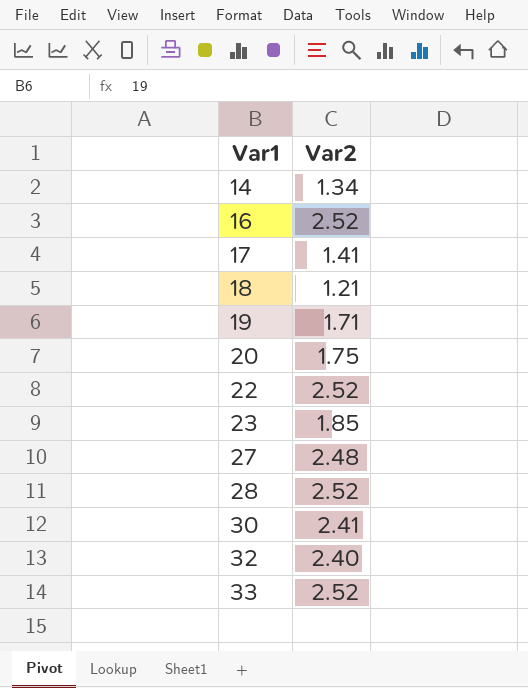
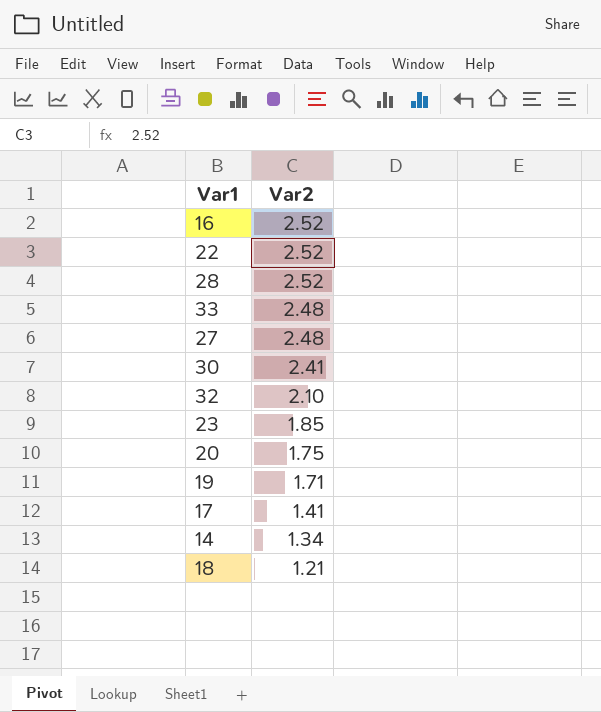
row order: Var1 ascending -> Var2 descending
33 | Var2: 2.52 -> 2.48
32 | Var2: 2.40 -> 2.10

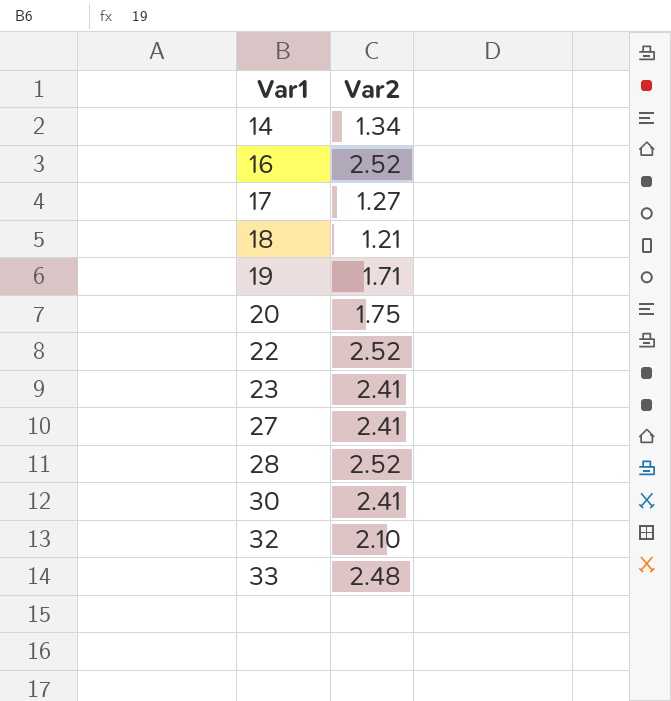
row order: Var2 descending -> Var1 ascending
17 | Var2: 1.41 -> 1.27
23 | Var2: 1.85 -> 2.41
27 | Var2: 2.48 -> 2.41

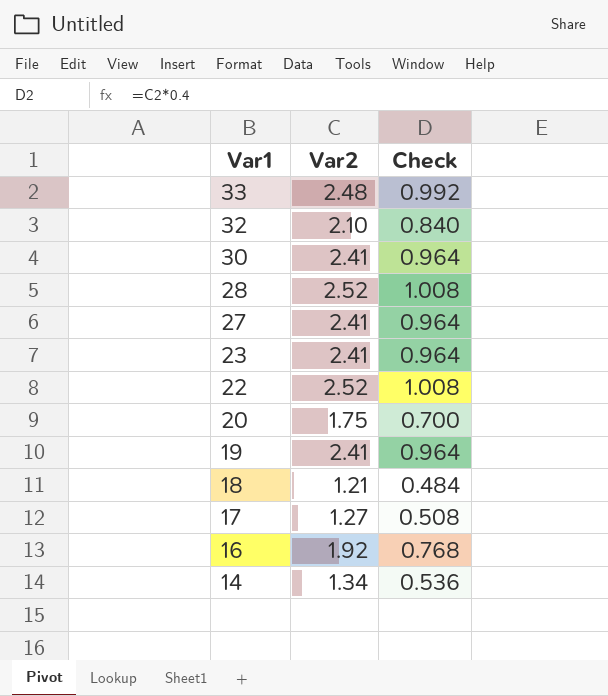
row order: Var1 ascending -> Var1 descending
column Check | formula: none -> [Var2] * 0.4
19 | Var2: 1.71 -> 2.41
16 | Var2: 2.52 -> 1.92

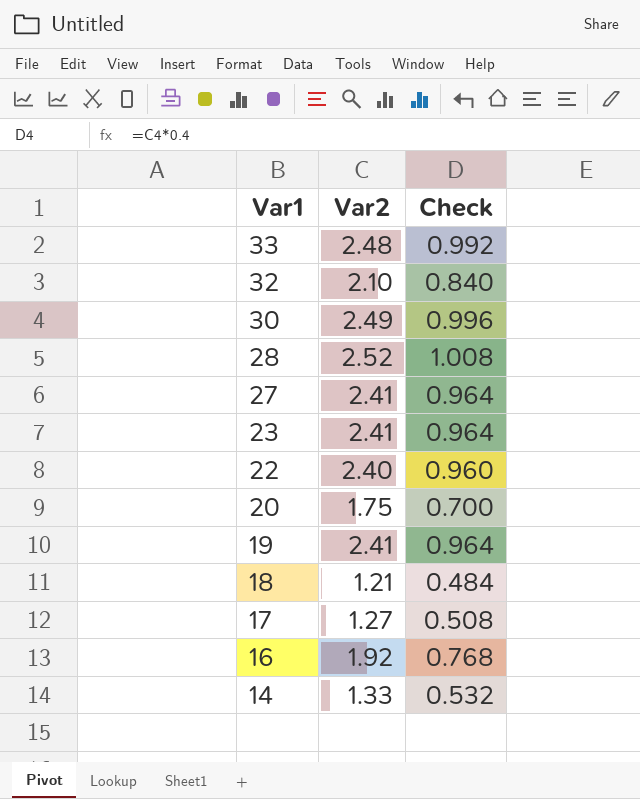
30 | Var2: 2.41 -> 2.49
30 | Check: 0.964 -> 0.996
22 | Var2: 2.52 -> 2.40
22 | Check: 1.008 -> 0.960
14 | Var2: 1.34 -> 1.33
14 | Check: 0.536 -> 0.532

